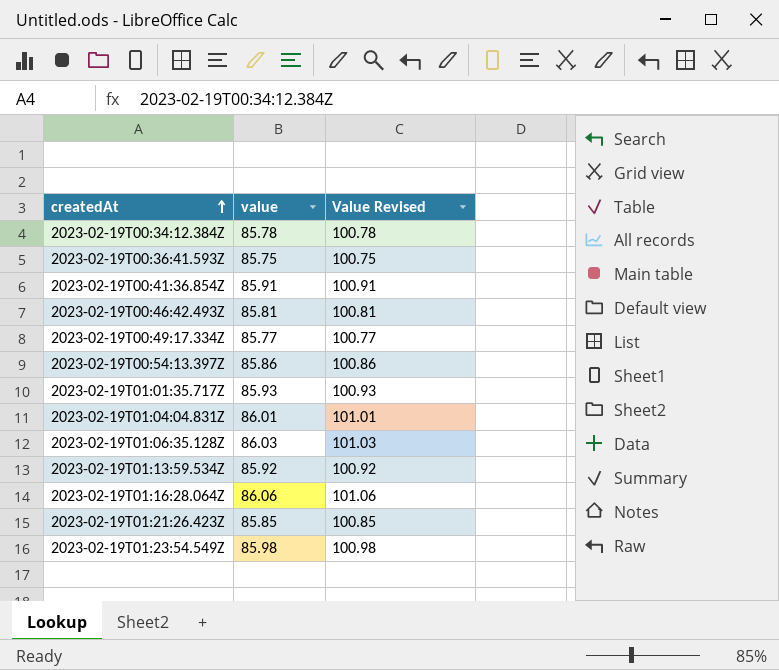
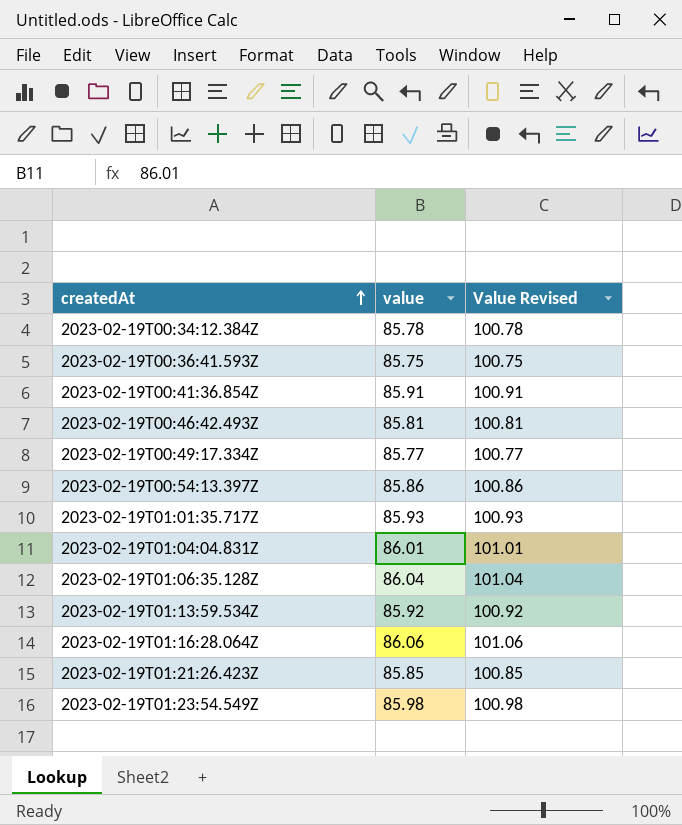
2023-02-19T01:06:35.128Z | value: 86.03 -> 86.04
2023-02-19T01:06:35.128Z | Value Revised: 101.03 -> 101.04

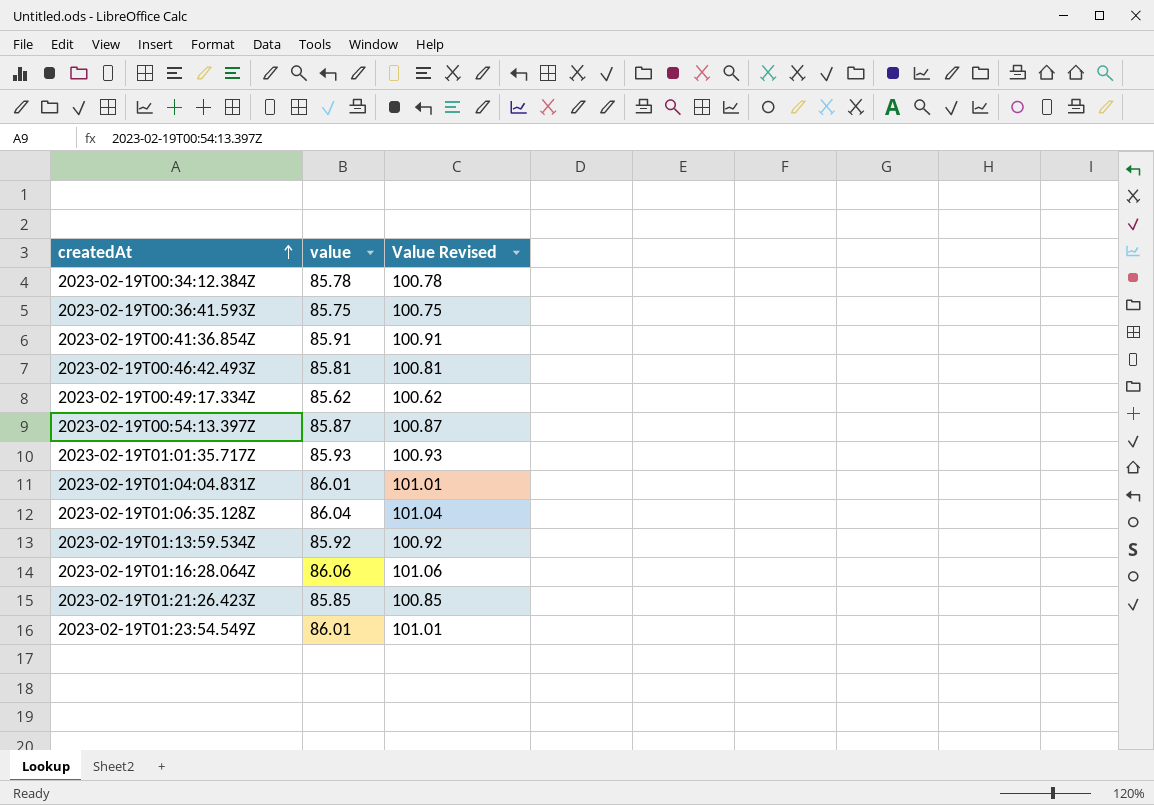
2023-02-19T00:49:17.334Z | value: 85.77 -> 85.62
2023-02-19T00:49:17.334Z | Value Revised: 100.77 -> 100.62
2023-02-19T00:54:13.397Z | value: 85.86 -> 85.87
2023-02-19T00:54:13.397Z | Value Revised: 100.86 -> 100.87
2023-02-19T01:23:54.549Z | value: 85.98 -> 86.01
2023-02-19T01:23:54.549Z | Value Revised: 100.98 -> 101.01

